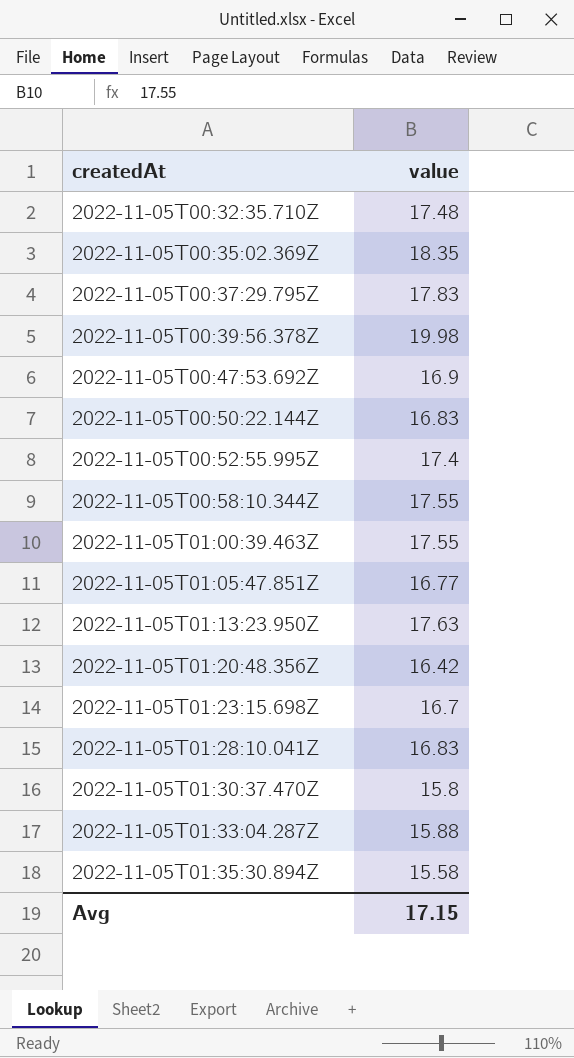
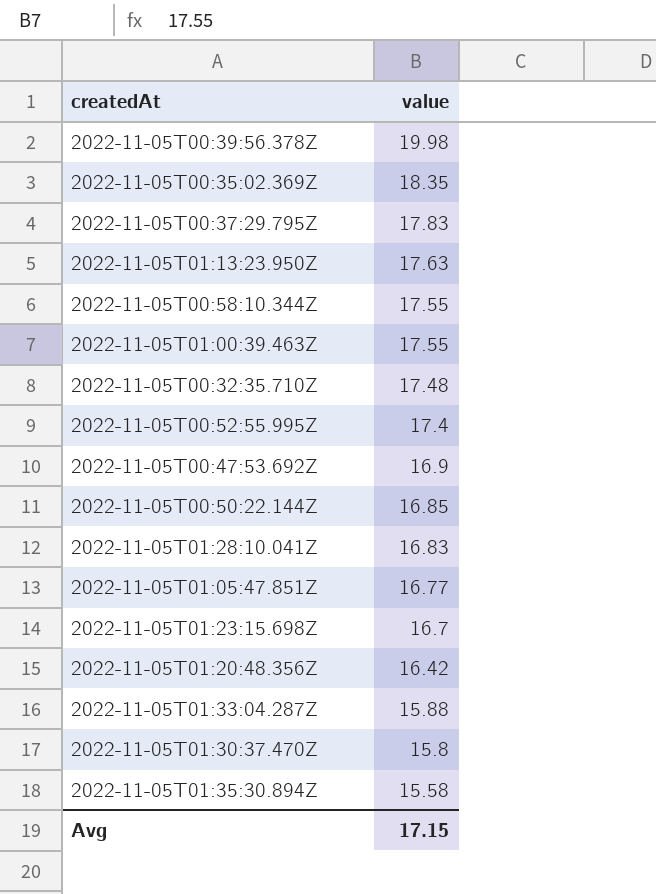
row order: createdAt ascending -> value descending
2022-11-05T00:50:22.144Z | value: 16.83 -> 16.85

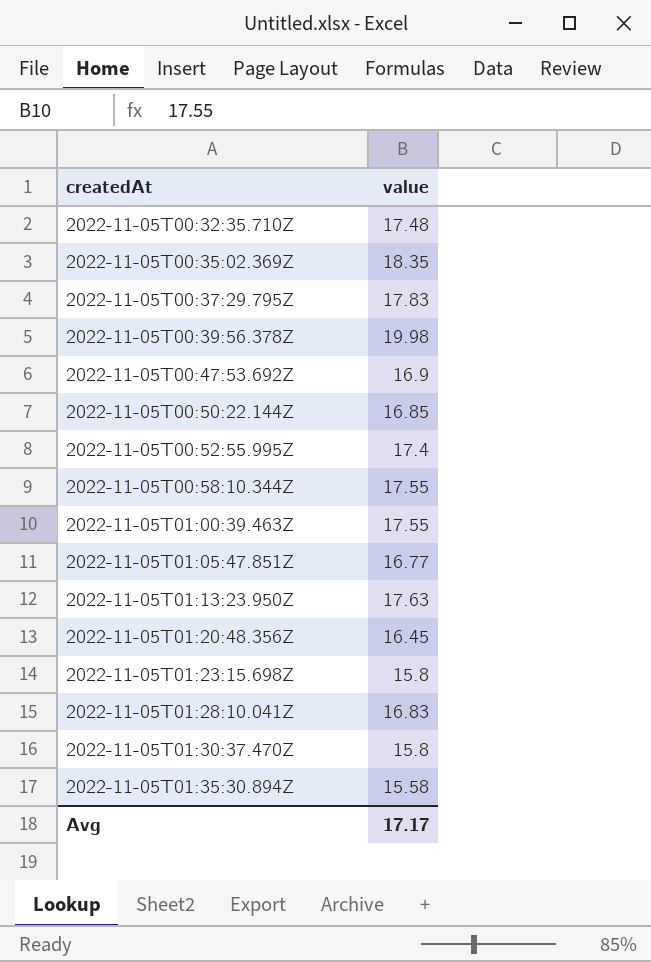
row order: value descending -> createdAt ascending
row 2022-11-05T01:33:04.287Z: 15.88 -> none
2022-11-05T01:20:48.356Z | value: 16.42 -> 16.45
2022-11-05T01:23:15.698Z | value: 16.7 -> 15.8
Avg | value: 17.15 -> 17.17

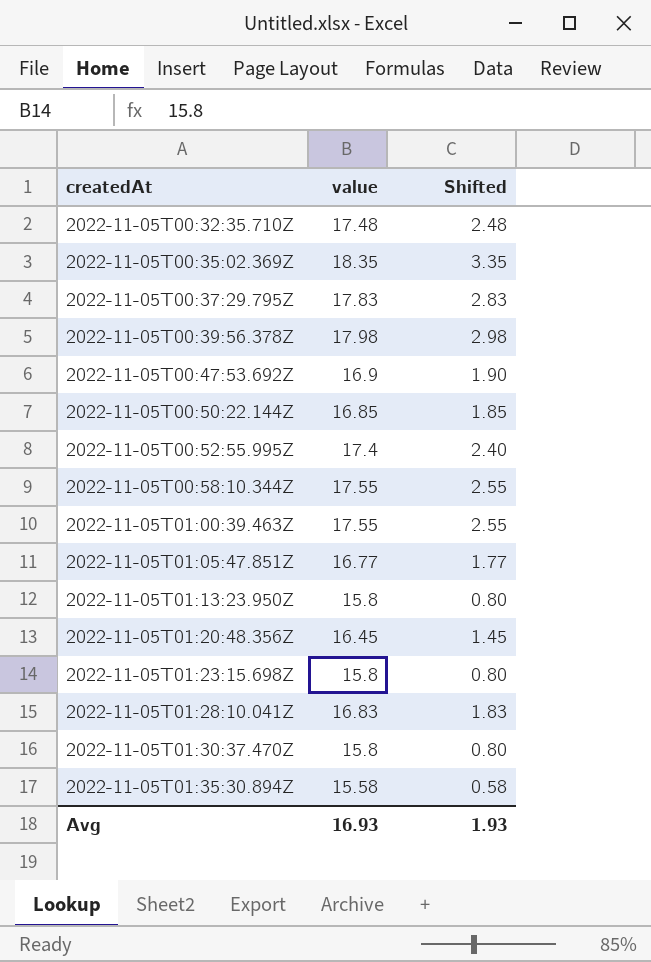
column Shifted | formula: none -> [value] - 15
2022-11-05T00:39:56.378Z | value: 19.98 -> 17.98
2022-11-05T01:13:23.950Z | value: 17.63 -> 15.8
Avg | value: 17.17 -> 16.93

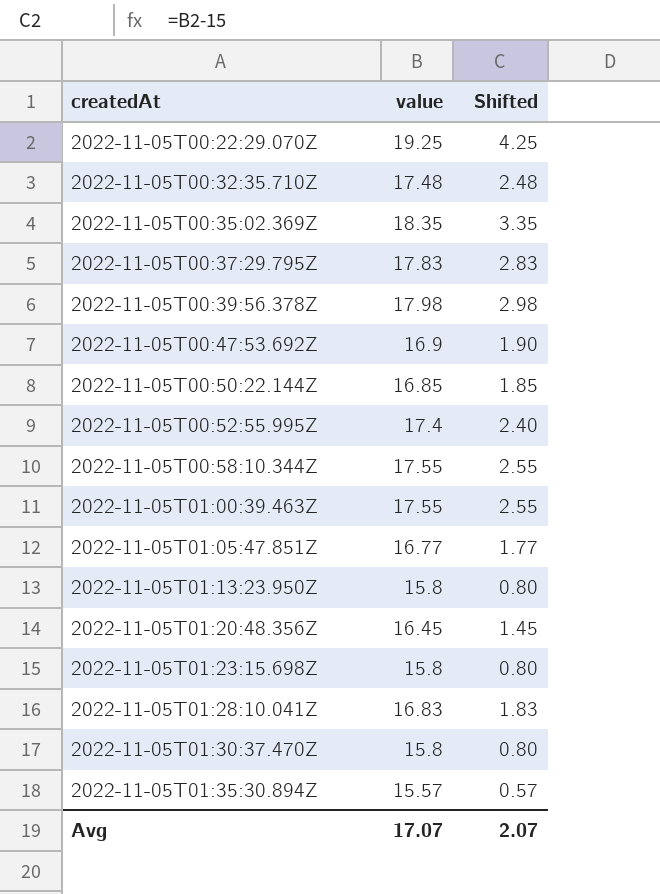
row 2022-11-05T00:22:29.070Z: none -> 19.25 | 4.25
2022-11-05T01:35:30.894Z | value: 15.58 -> 15.57
2022-11-05T01:35:30.894Z | Shifted: 0.58 -> 0.57
Avg | value: 16.93 -> 17.07
Avg | Shifted: 1.93 -> 2.07

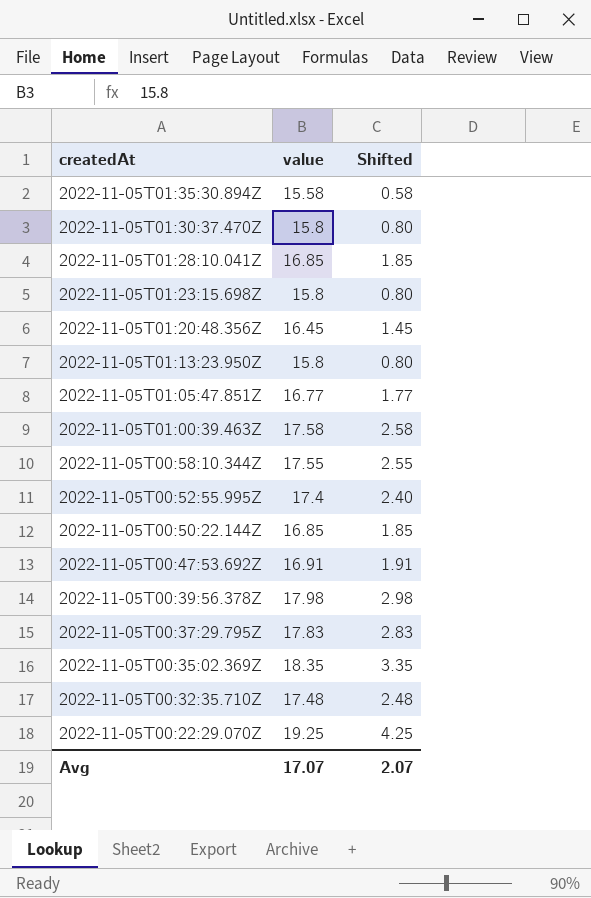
row order: createdAt ascending -> createdAt descending
2022-11-05T01:35:30.894Z | value: 15.57 -> 15.58
2022-11-05T01:35:30.894Z | Shifted: 0.57 -> 0.58
2022-11-05T01:28:10.041Z | value: 16.83 -> 16.85
2022-11-05T01:28:10.041Z | Shifted: 1.83 -> 1.85
2022-11-05T01:00:39.463Z | value: 17.55 -> 17.58
2022-11-05T01:00:39.463Z | Shifted: 2.55 -> 2.58
2022-11-05T00:47:53.692Z | value: 16.9 -> 16.91
2022-11-05T00:47:53.692Z | Shifted: 1.90 -> 1.91

